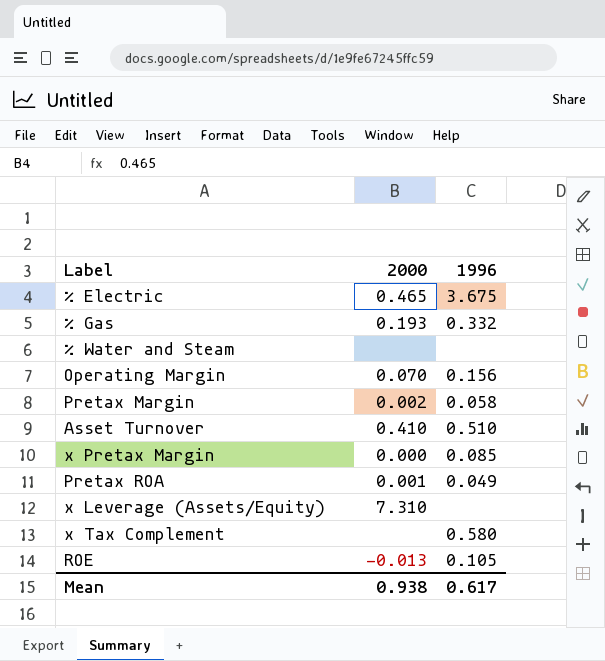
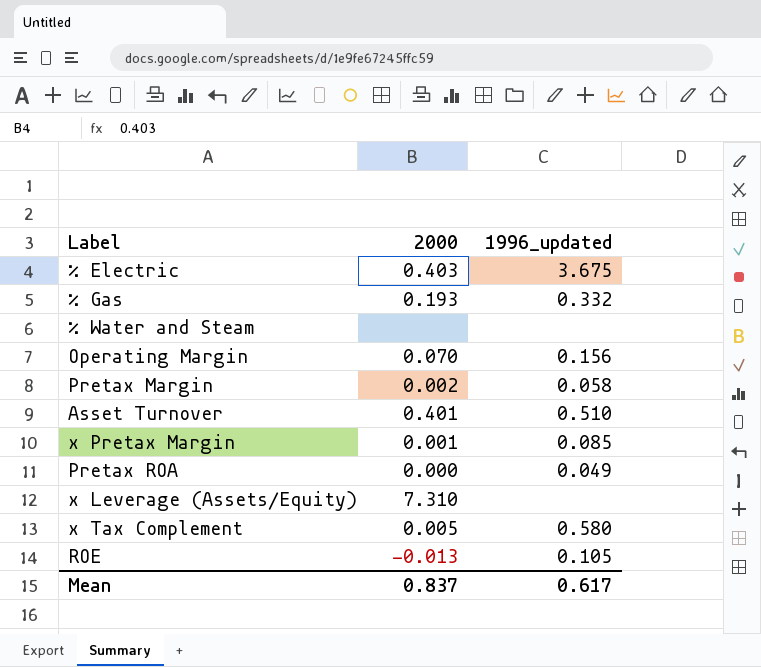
column name: 1996 -> 1996_updated
% Electric | 2000: 0.465 -> 0.403
Asset Turnover | 2000: 0.410 -> 0.401
x Pretax Margin | 2000: 0.000 -> 0.001
Pretax ROA | 2000: 0.001 -> 0.000
x Tax Complement | 2000: none -> 0.005
Mean | 2000: 0.938 -> 0.837

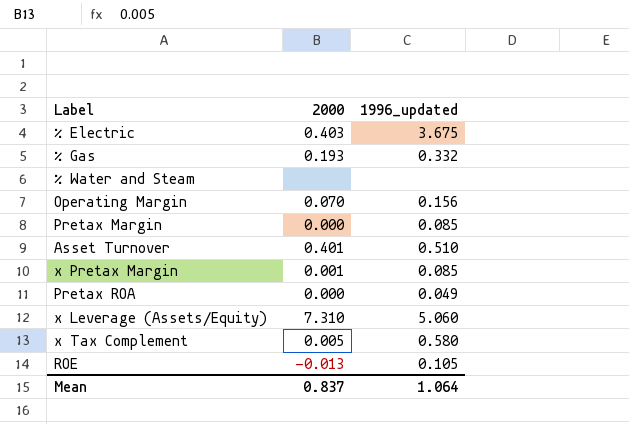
Pretax Margin | 2000: 0.002 -> 0.000
Pretax Margin | 1996_updated: 0.058 -> 0.085
x Leverage (Assets/Equity) | 1996_updated: none -> 5.060
Mean | 1996_updated: 0.617 -> 1.064

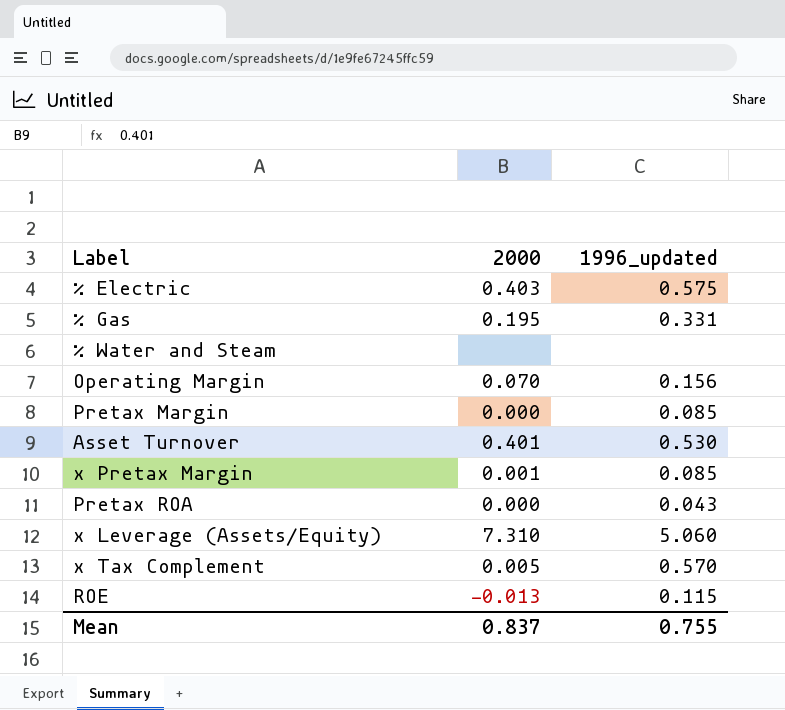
% Electric | 1996_updated: 3.675 -> 0.575
% Gas | 2000: 0.193 -> 0.195
% Gas | 1996_updated: 0.332 -> 0.331
Asset Turnover | 1996_updated: 0.510 -> 0.530
Pretax ROA | 1996_updated: 0.049 -> 0.043
x Tax Complement | 1996_updated: 0.580 -> 0.570
ROE | 1996_updated: 0.105 -> 0.115
Mean | 1996_updated: 1.064 -> 0.755

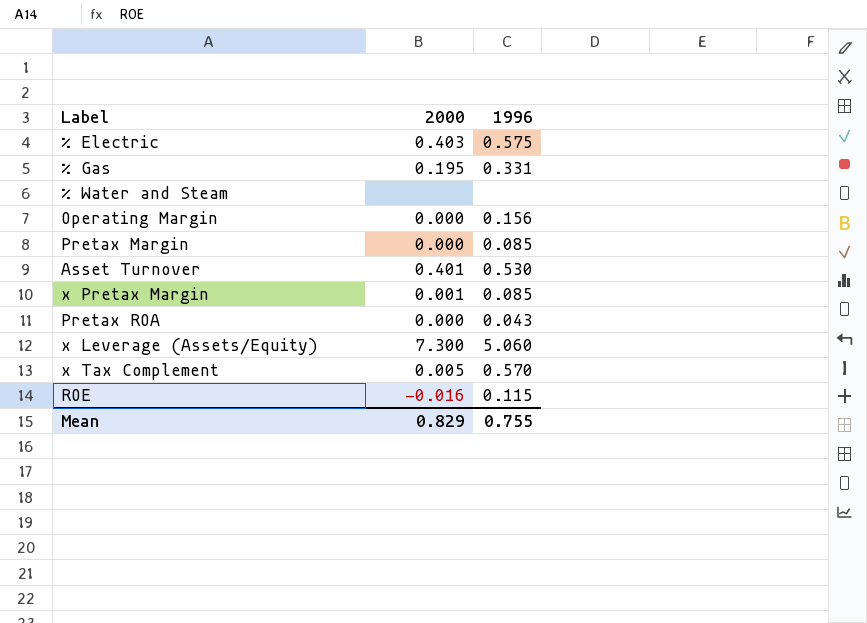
column name: 1996_updated -> 1996
Operating Margin | 2000: 0.070 -> 0.000
x Leverage (Assets/Equity) | 2000: 7.310 -> 7.300
ROE | 2000: -0.013 -> -0.016
Mean | 2000: 0.837 -> 0.829

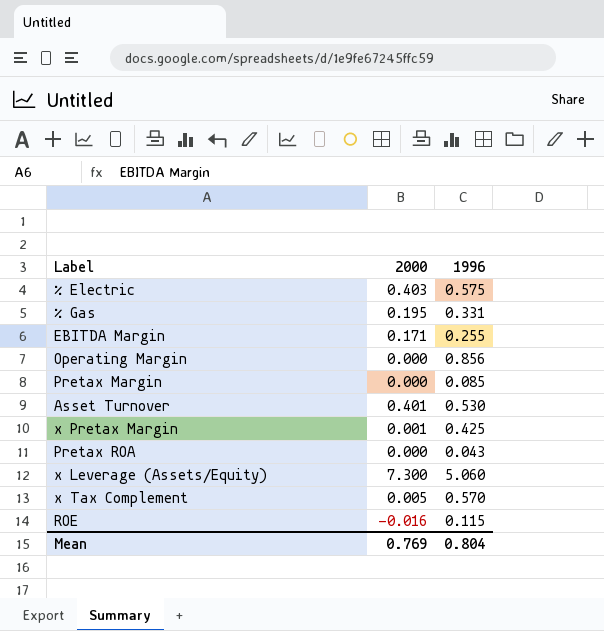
row % Water and Steam: none | none -> none
row EBITDA Margin: none -> 0.171 | 0.255
Operating Margin | 1996: 0.156 -> 0.856
x Pretax Margin | 1996: 0.085 -> 0.425
Mean | 2000: 0.829 -> 0.769
Mean | 1996: 0.755 -> 0.804

